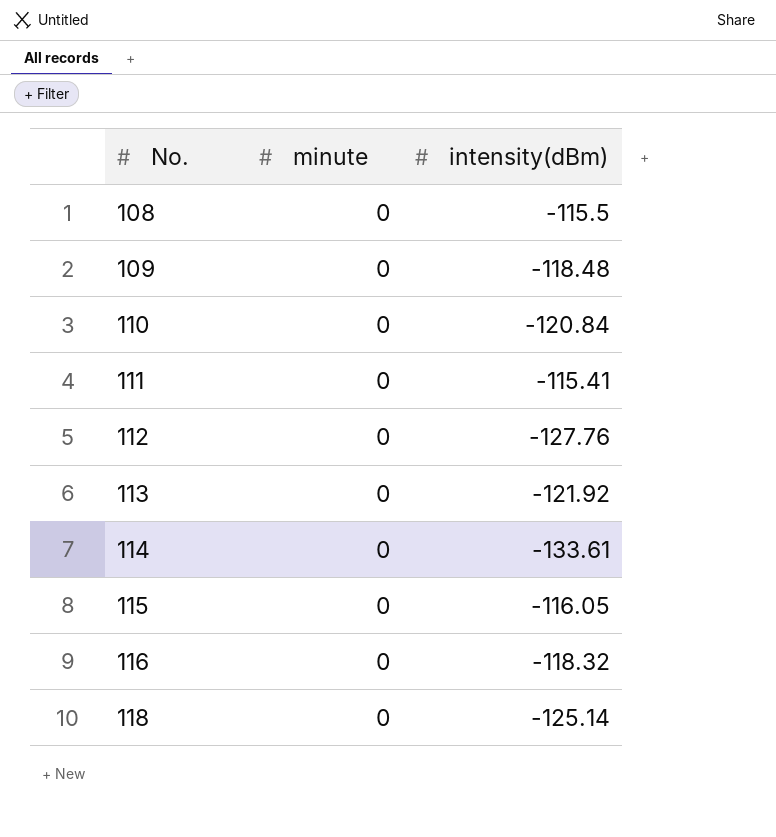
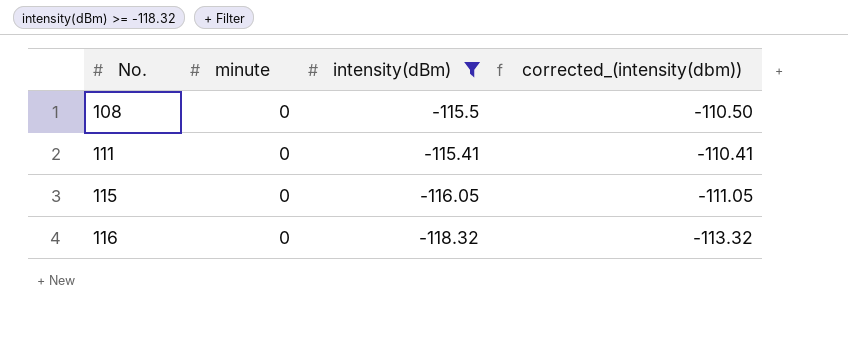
filter: none -> intensity(dBm) >= -118.32
column corrected_(intensity(dbm)) | formula: none -> [intensity(dBm)] + 5

